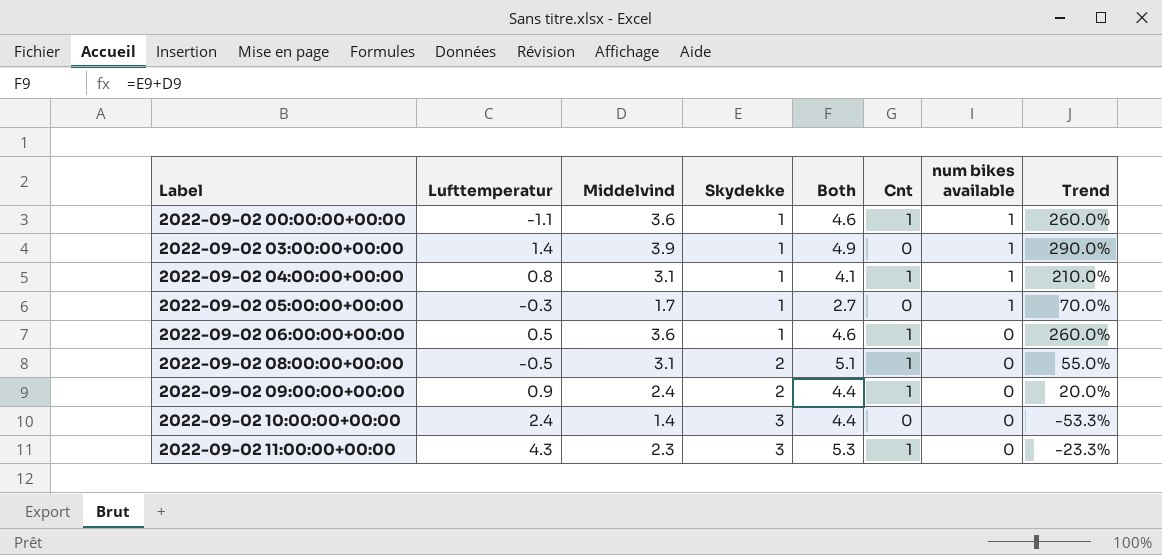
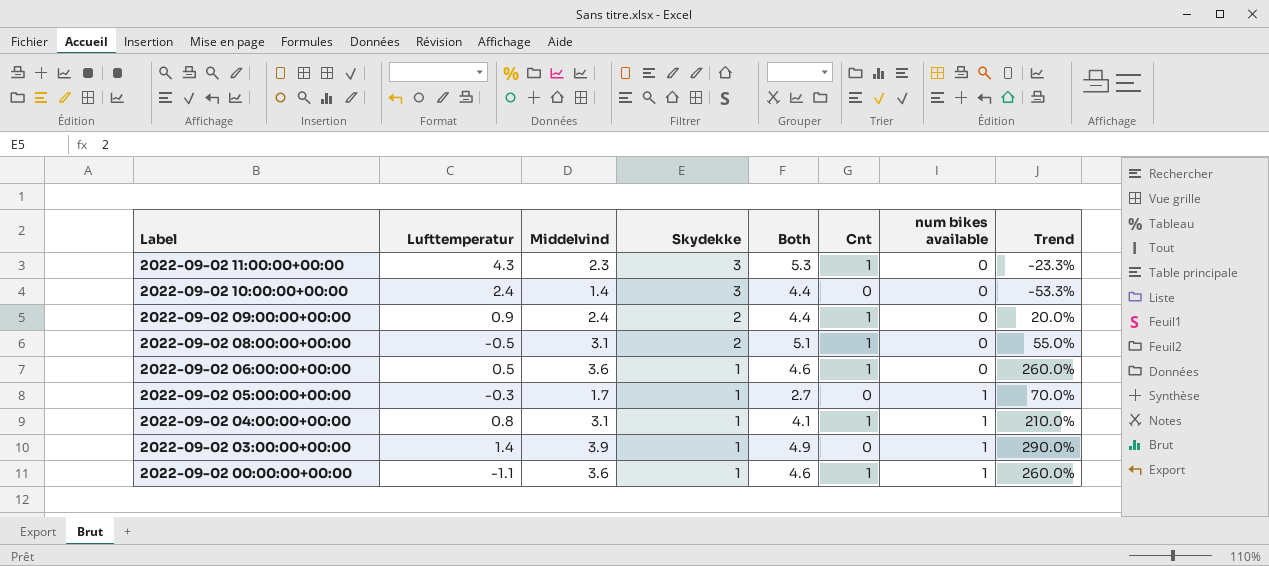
row order: Label ascending -> Label descending

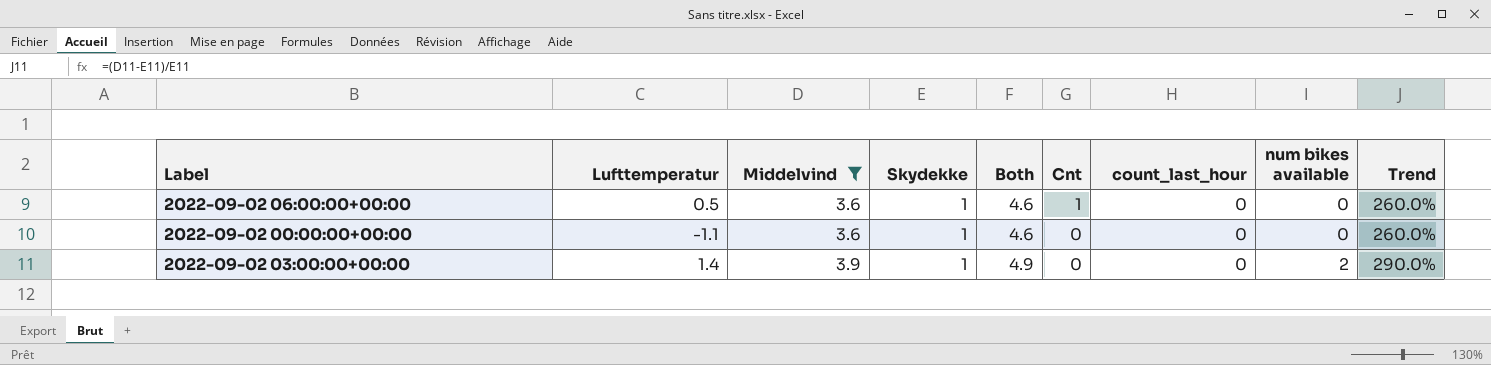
filter: none -> Middelvind >= 3.6
row order: Label descending -> Middelvind ascending
column count_last_hour | position: none -> 7
2022-09-02 00:00:00+00:00 | Cnt: 1 -> 0
2022-09-02 00:00:00+00:00 | num bikes available: 1 -> 0
2022-09-02 03:00:00+00:00 | num bikes available: 1 -> 2

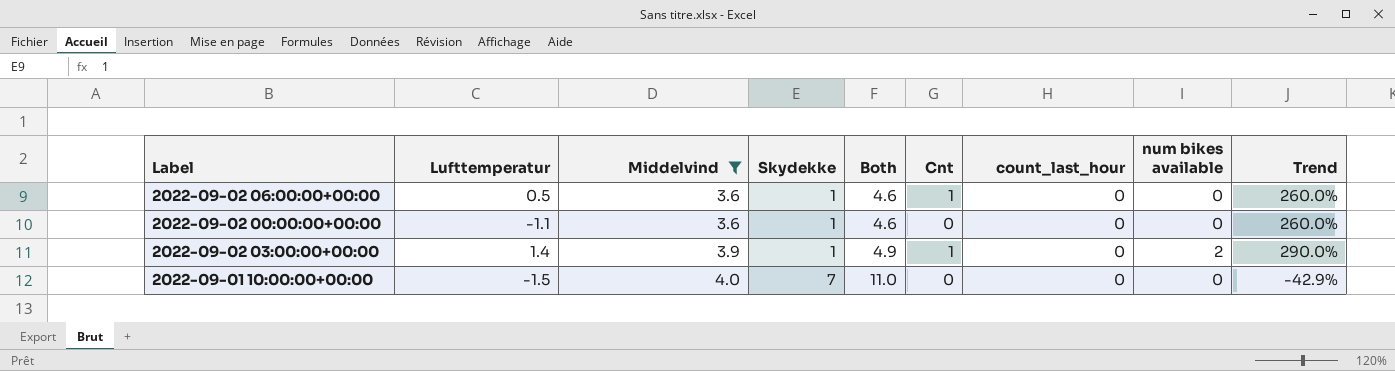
2022-09-02 03:00:00+00:00 | Cnt: 0 -> 1
row 2022-09-01 10:00:00+00:00: none -> -1.5 | 4.0 | 7 | 11.0 | 0 | 0 | 0 | -42.9%

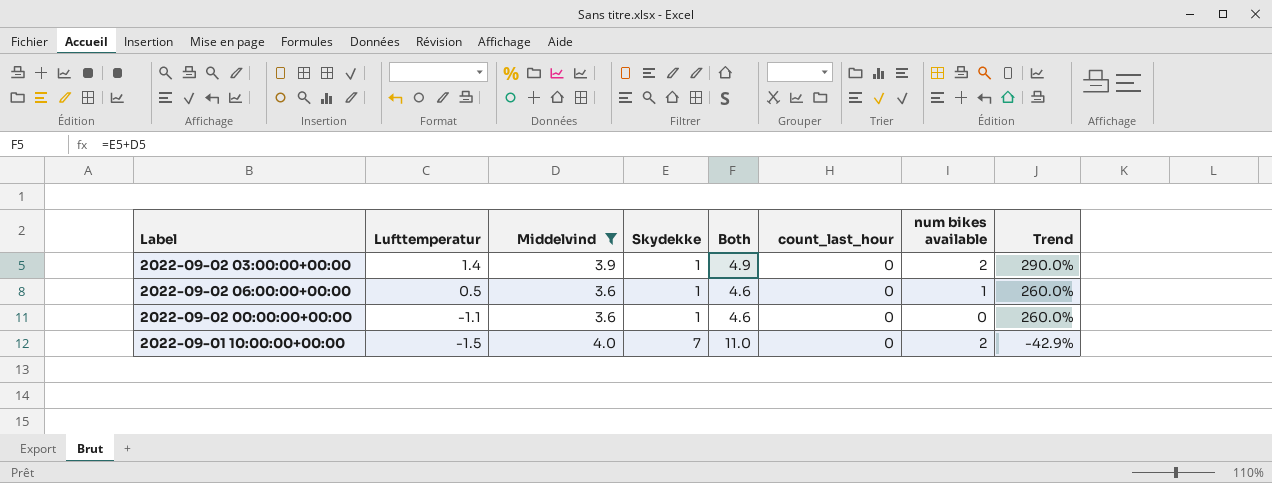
row order: Middelvind ascending -> Lufttemperatur descending
column Cnt | position: 6 -> none
2022-09-02 06:00:00+00:00 | num bikes available: 0 -> 1
2022-09-01 10:00:00+00:00 | num bikes available: 0 -> 2

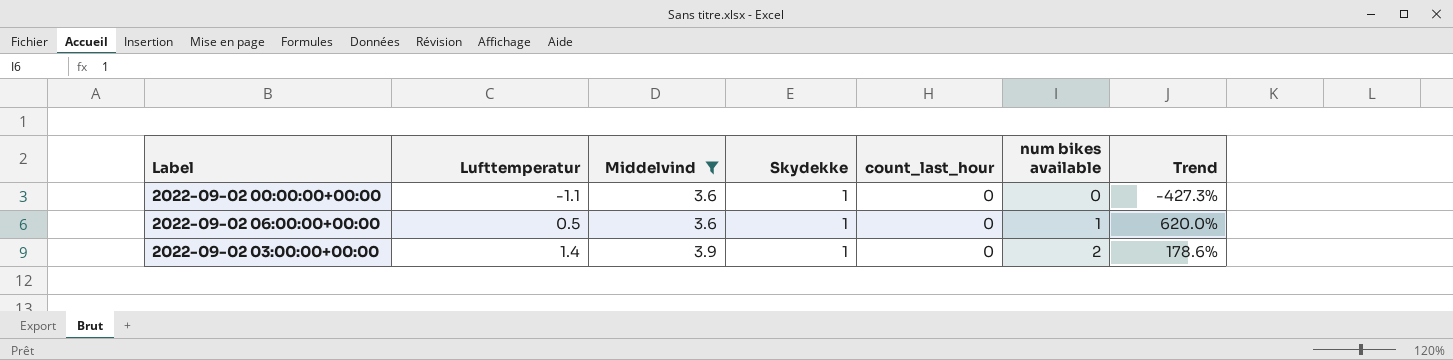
row order: Lufttemperatur descending -> Lufttemperatur ascending
column Both | formula: [Middelvind] + [Skydekke] -> none
column Trend | formula: ([Middelvind] - [Skydekke]) / [Skydekke] -> ([Middelvind] - [Lufttemperatur]) / [Lufttemperatur]
row 2022-09-01 10:00:00+00:00: -1.5 | 4.0 | 7 | 11.0 | 0 | 2 | -42.9% -> none

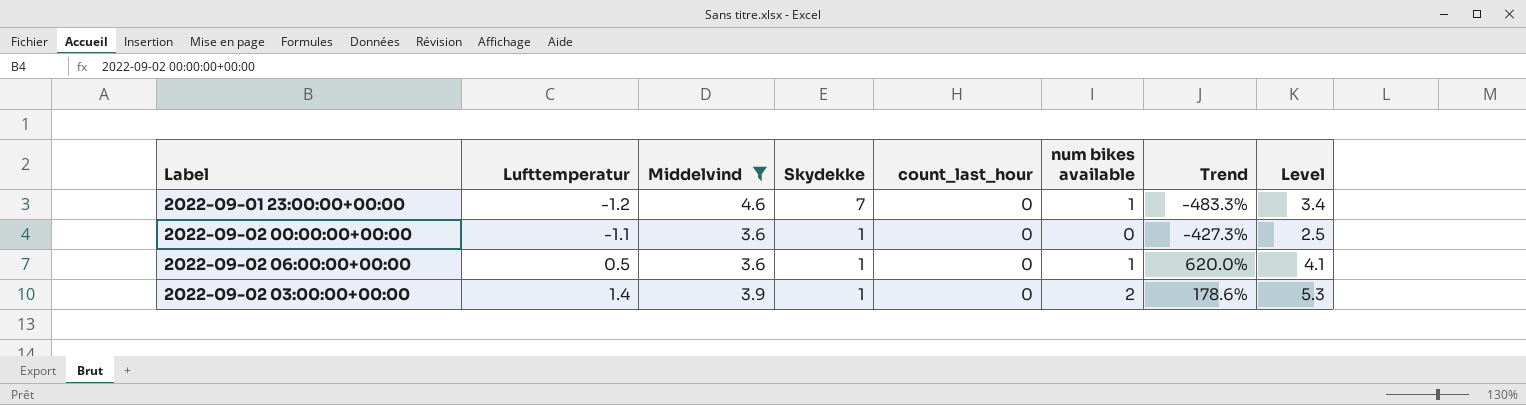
column Level | formula: none -> [Lufttemperatur] + [Middelvind]
row 2022-09-01 23:00:00+00:00: none -> -1.2 | 4.6 | 7 | 0 | 1 | -483.3% | 3.4

